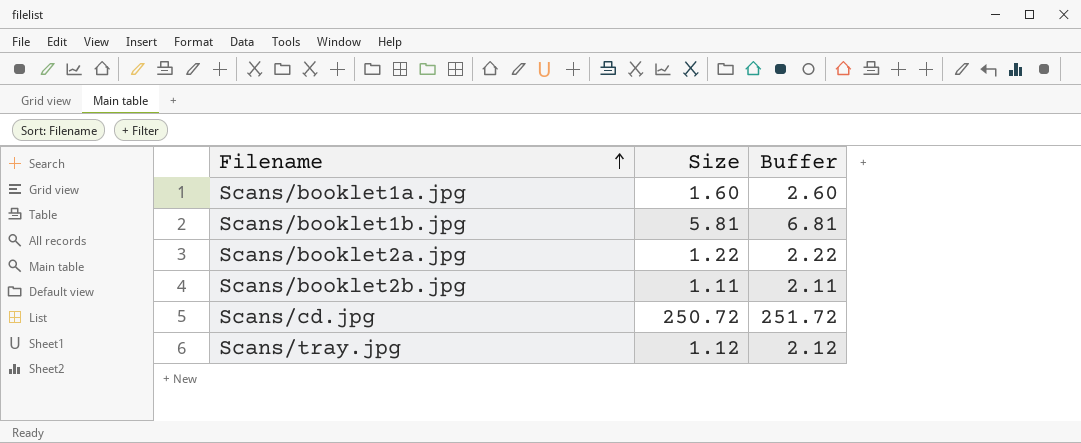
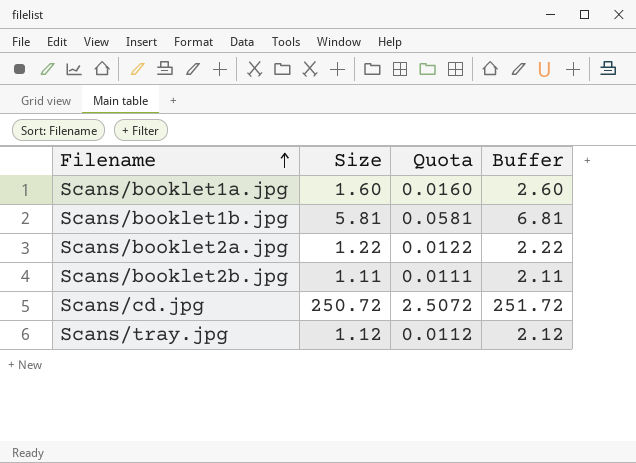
column Quota | formula: none -> [Size] * 0.01

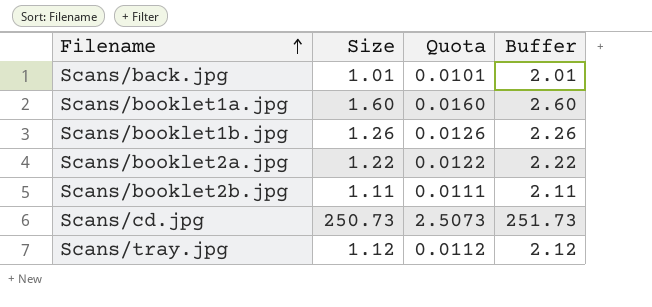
row Scans/back.jpg: none -> 1.01 | 0.0101 | 2.01
Scans/booklet1b.jpg | Size: 5.81 -> 1.26
Scans/booklet1b.jpg | Quota: 0.0581 -> 0.0126
Scans/booklet1b.jpg | Buffer: 6.81 -> 2.26
Scans/cd.jpg | Size: 250.72 -> 250.73
Scans/cd.jpg | Quota: 2.5072 -> 2.5073
Scans/cd.jpg | Buffer: 251.72 -> 251.73

